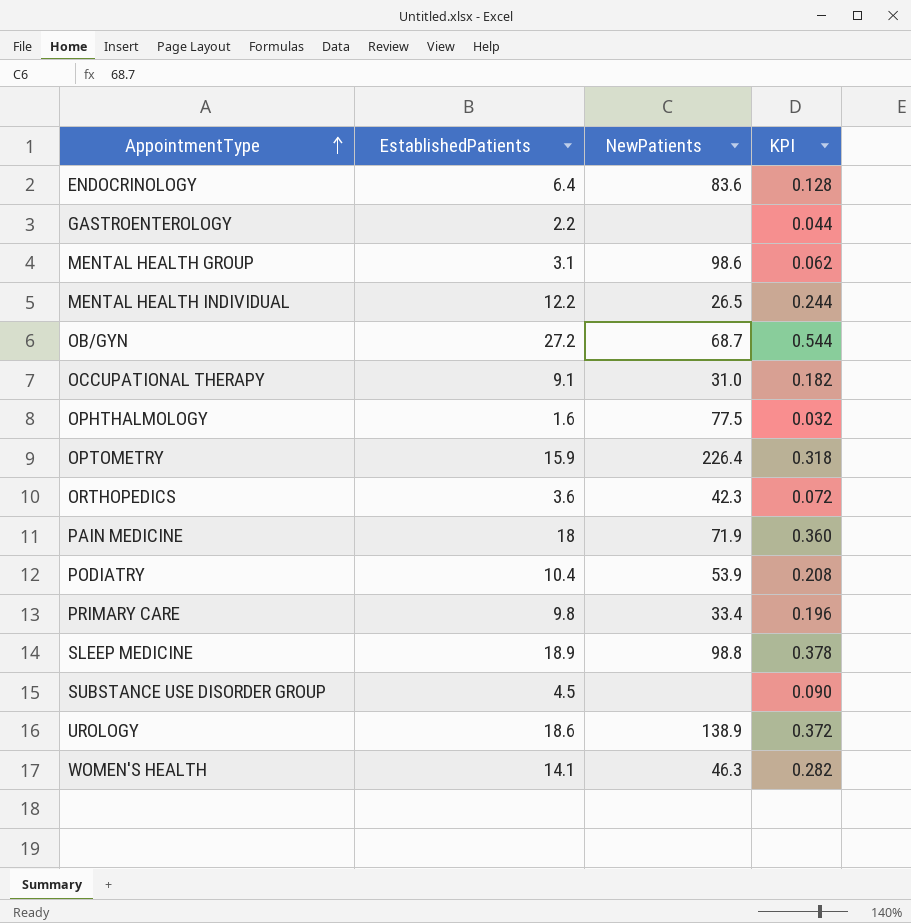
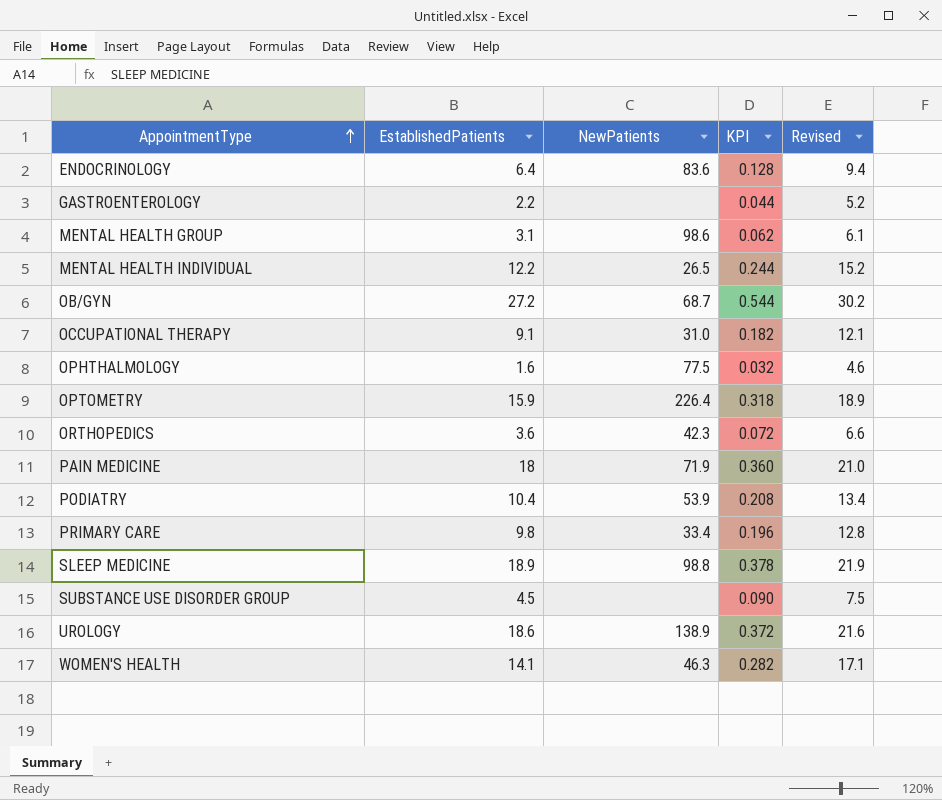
column Revised | formula: none -> [EstablishedPatients] + 3

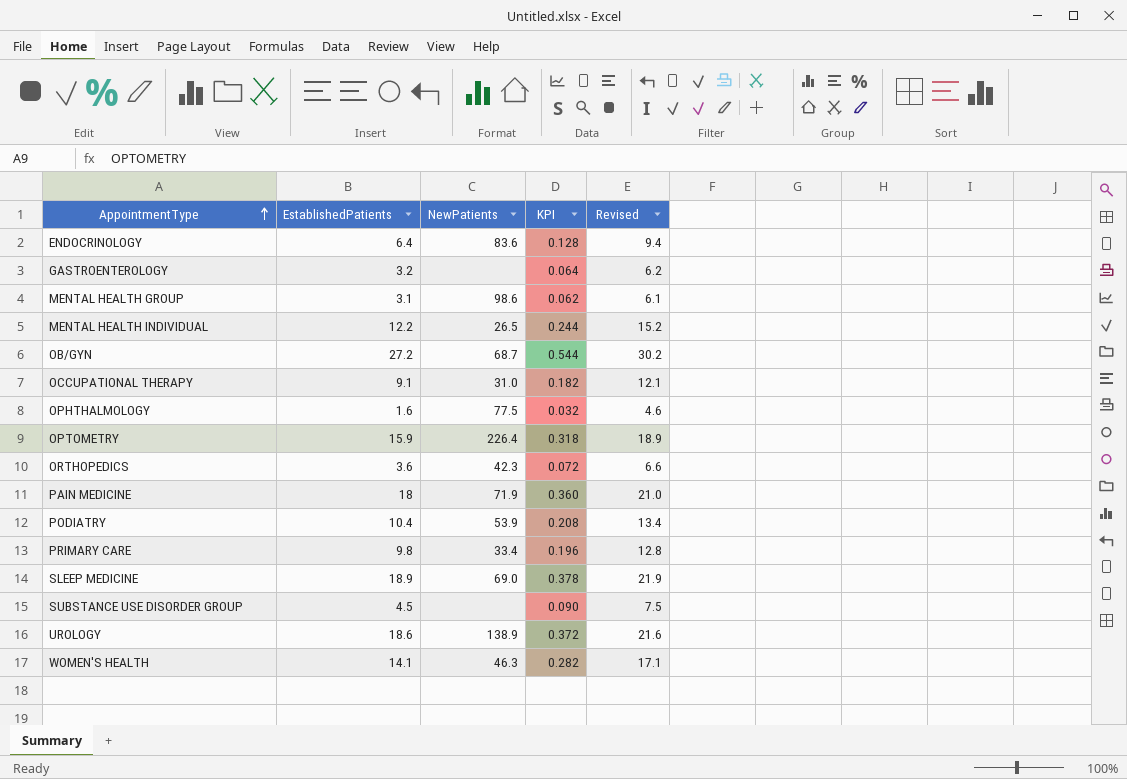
GASTROENTEROLOGY | EstablishedPatients: 2.2 -> 3.2
GASTROENTEROLOGY | KPI: 0.044 -> 0.064
GASTROENTEROLOGY | Revised: 5.2 -> 6.2
SLEEP MEDICINE | NewPatients: 98.8 -> 69.0

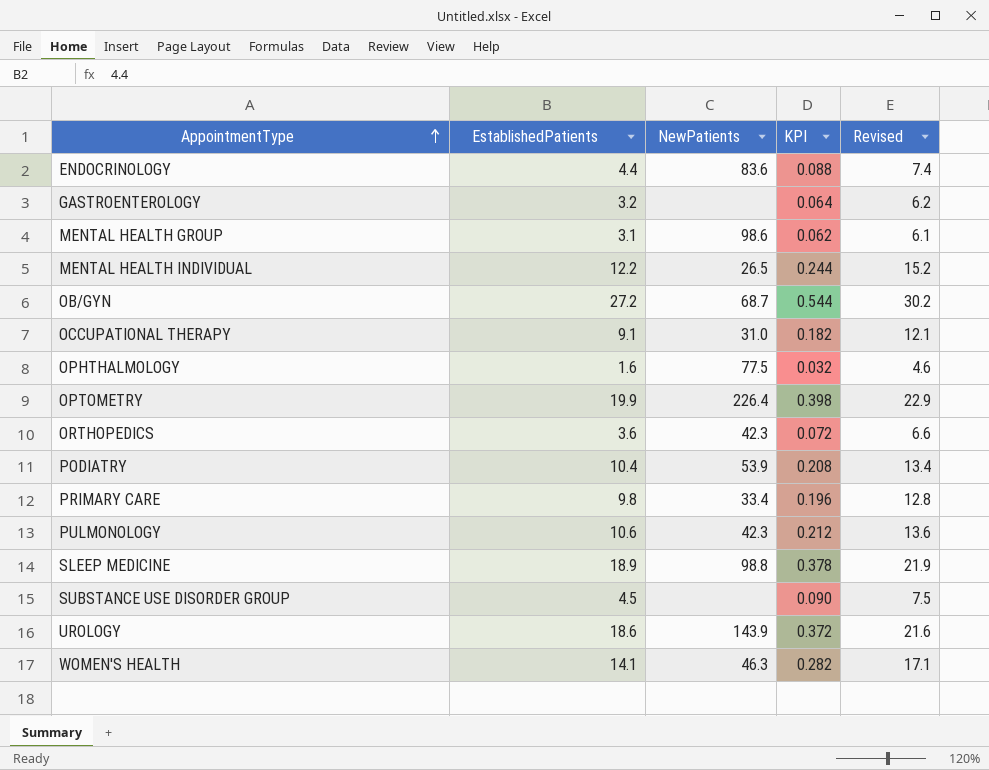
row PAIN MEDICINE: 18 | 71.9 | 0.360 | 21.0 -> none
ENDOCRINOLOGY | EstablishedPatients: 6.4 -> 4.4
ENDOCRINOLOGY | KPI: 0.128 -> 0.088
ENDOCRINOLOGY | Revised: 9.4 -> 7.4
OPTOMETRY | EstablishedPatients: 15.9 -> 19.9
OPTOMETRY | KPI: 0.318 -> 0.398
OPTOMETRY | Revised: 18.9 -> 22.9
row PULMONOLOGY: none -> 10.6 | 42.3 | 0.212 | 13.6
SLEEP MEDICINE | NewPatients: 69.0 -> 98.8
UROLOGY | NewPatients: 138.9 -> 143.9

